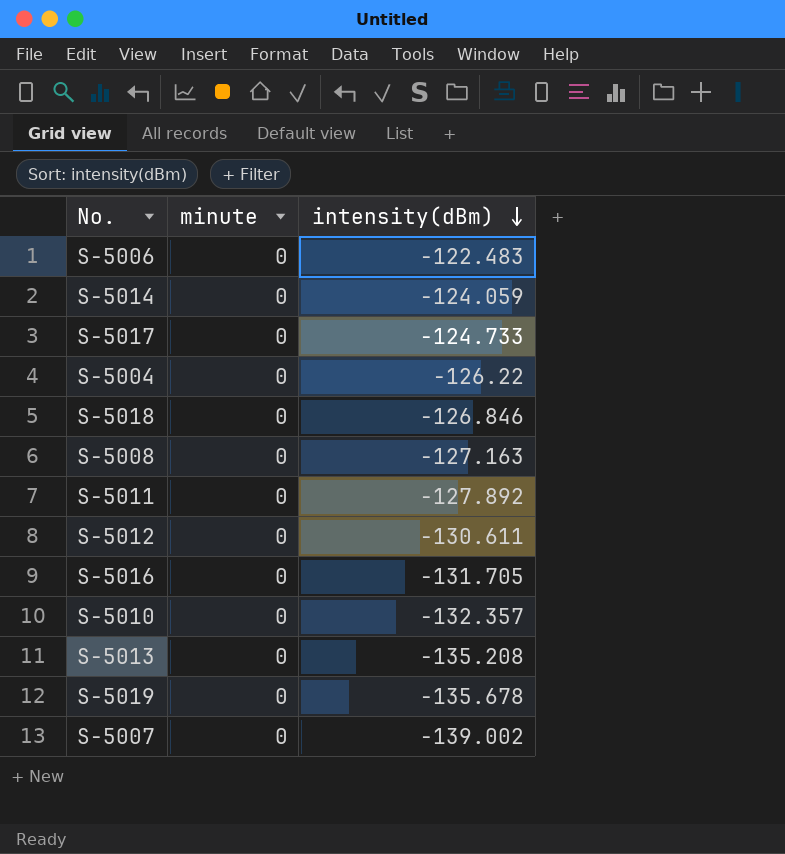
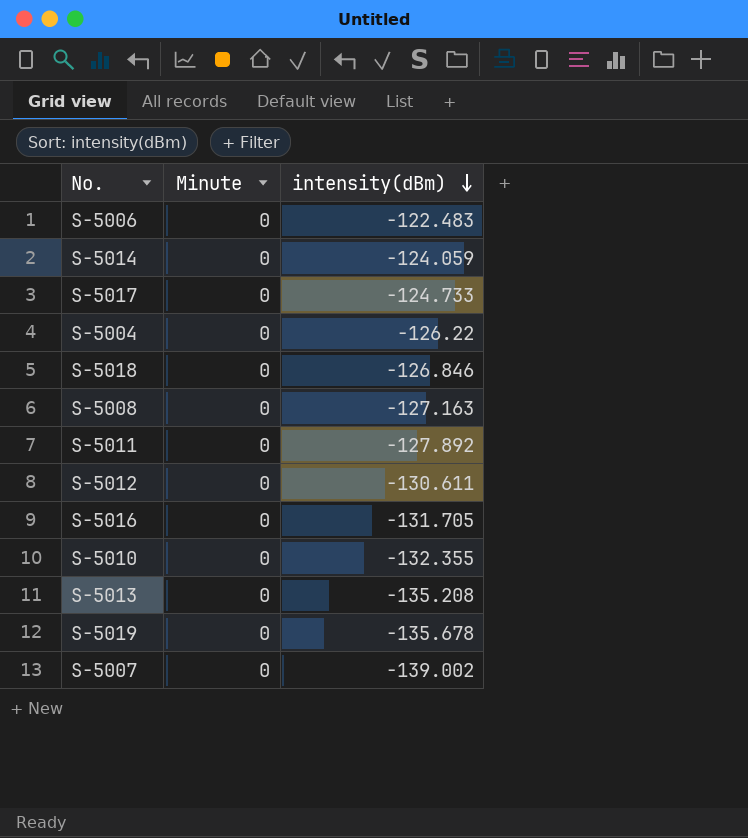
column name: minute -> Minute
S-5010 | intensity(dBm): -132.357 -> -132.355

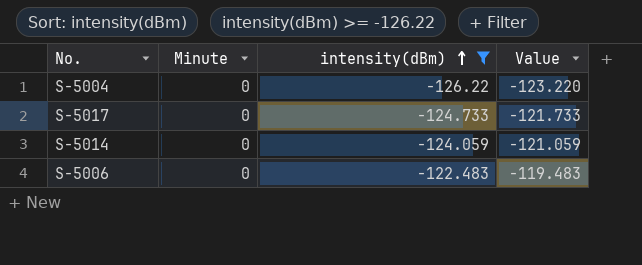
filter: none -> intensity(dBm) >= -126.22
row order: intensity(dBm) descending -> intensity(dBm) ascending
column Value | formula: none -> [intensity(dBm)] + 3

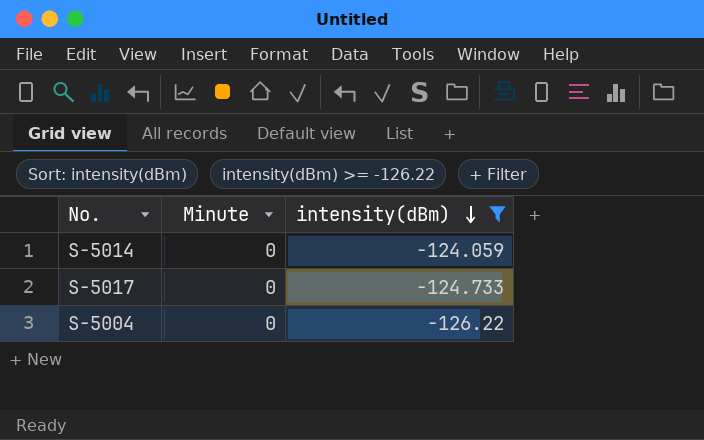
row order: intensity(dBm) ascending -> intensity(dBm) descending
column Value | formula: [intensity(dBm)] + 3 -> none
row S-5006: 0 | -122.483 | -119.483 -> none

